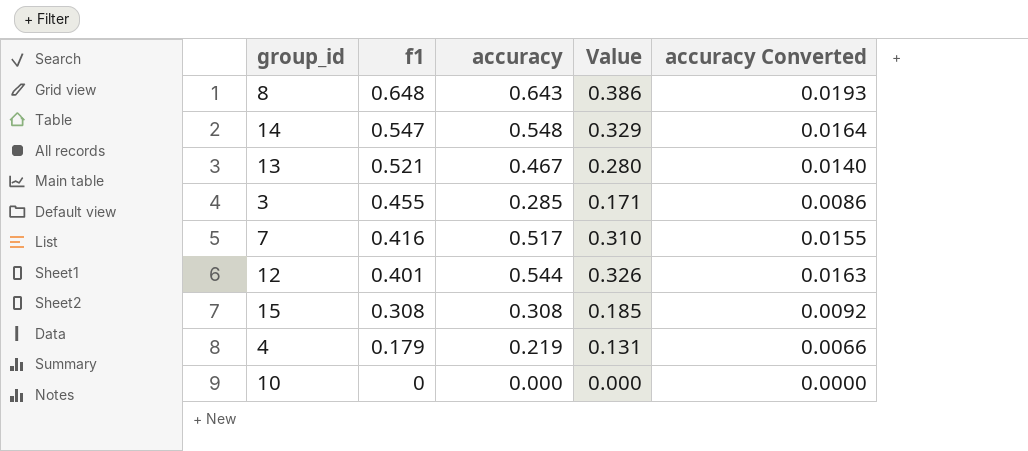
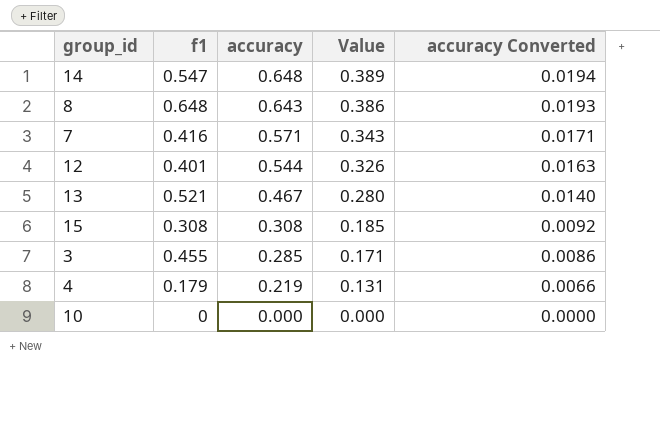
row order: f1 descending -> accuracy descending
14 | accuracy: 0.548 -> 0.648
14 | Value: 0.329 -> 0.389
14 | accuracy Converted: 0.0164 -> 0.0194
7 | accuracy: 0.517 -> 0.571
7 | Value: 0.310 -> 0.343
7 | accuracy Converted: 0.0155 -> 0.0171

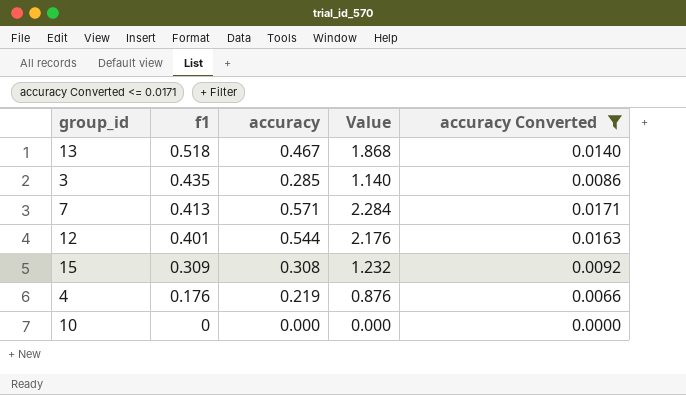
filter: none -> accuracy Converted <= 0.0171
row order: accuracy descending -> f1 descending
column Value | formula: [accuracy] * 0.6 -> [accuracy] * 4
13 | f1: 0.521 -> 0.518
3 | f1: 0.455 -> 0.435
7 | f1: 0.416 -> 0.413
15 | f1: 0.308 -> 0.309
4 | f1: 0.179 -> 0.176

